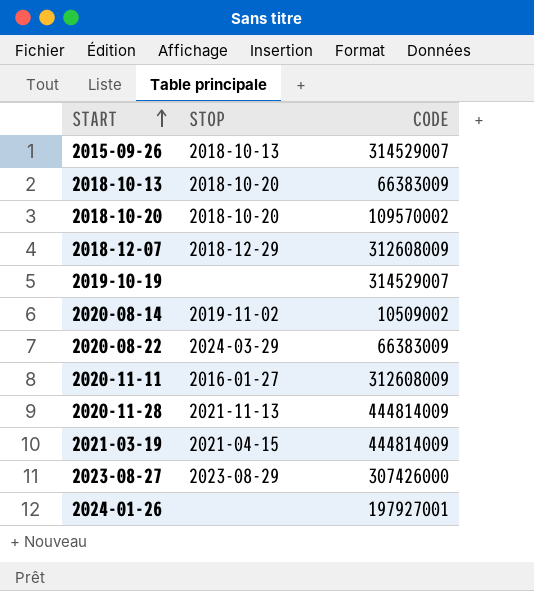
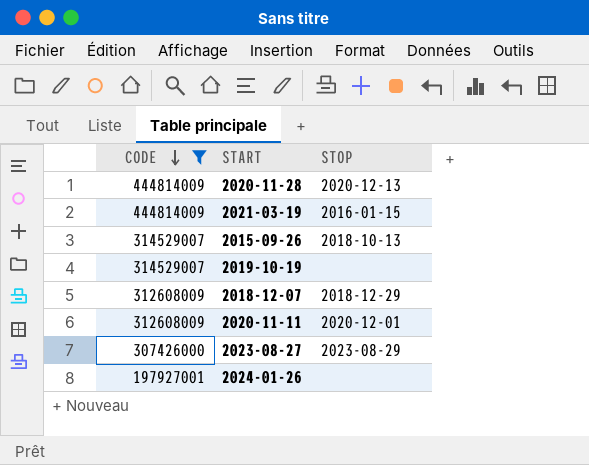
filter: none -> CODE >= 197927001
row order: START ascending -> CODE descending
column CODE | position: 3 -> 1
2020-11-28 | STOP: 2021-11-13 -> 2020-12-13
2021-03-19 | STOP: 2021-04-15 -> 2016-01-15
2020-11-11 | STOP: 2016-01-27 -> 2020-12-01

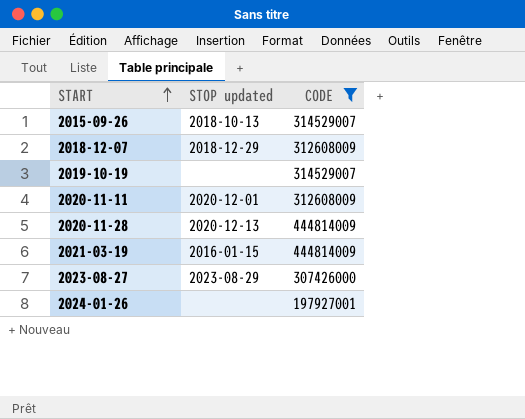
row order: CODE descending -> START ascending
column name: STOP -> STOP updated
column CODE | position: 1 -> 3

